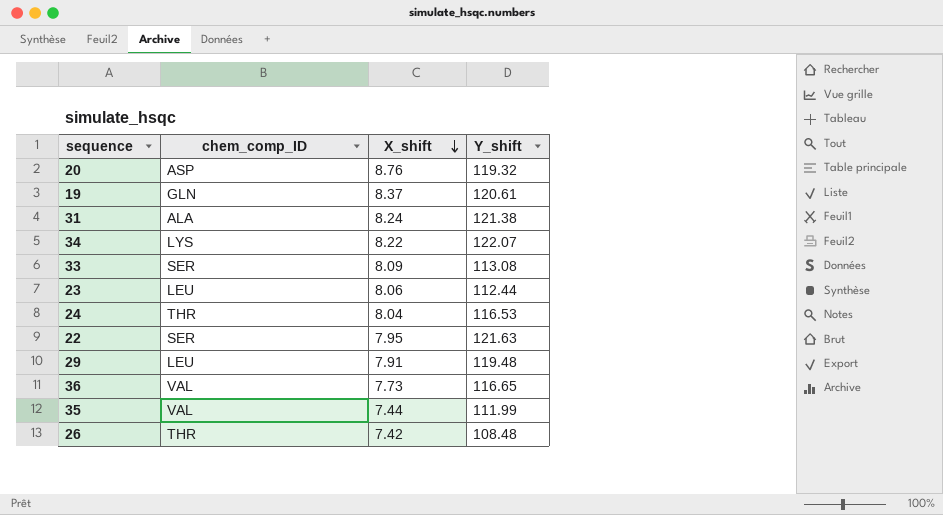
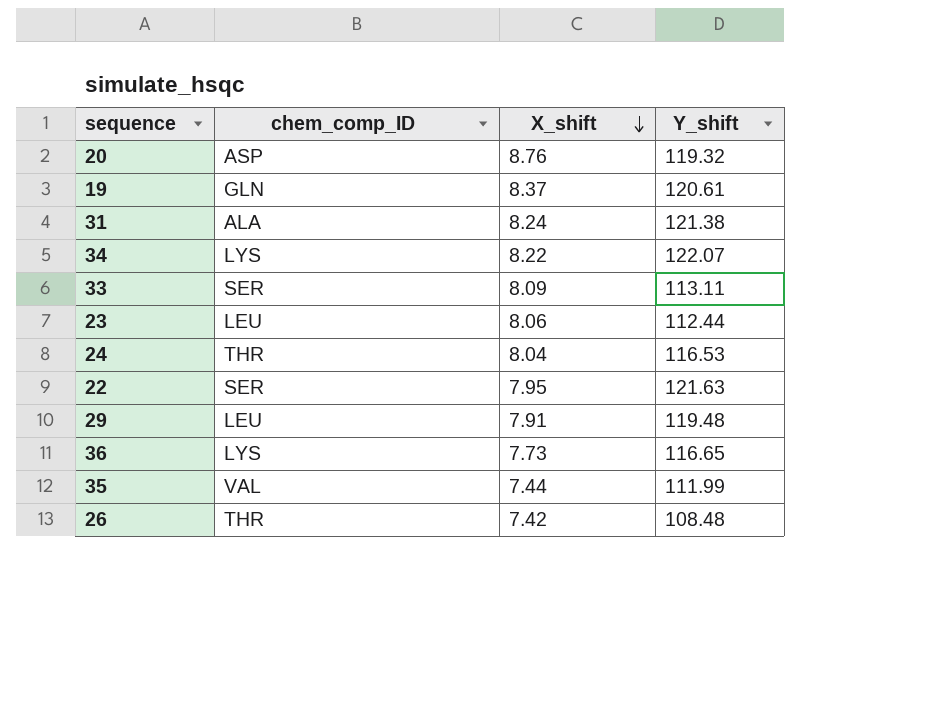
33 | Y_shift: 113.08 -> 113.11
36 | chem_comp_ID: VAL -> LYS

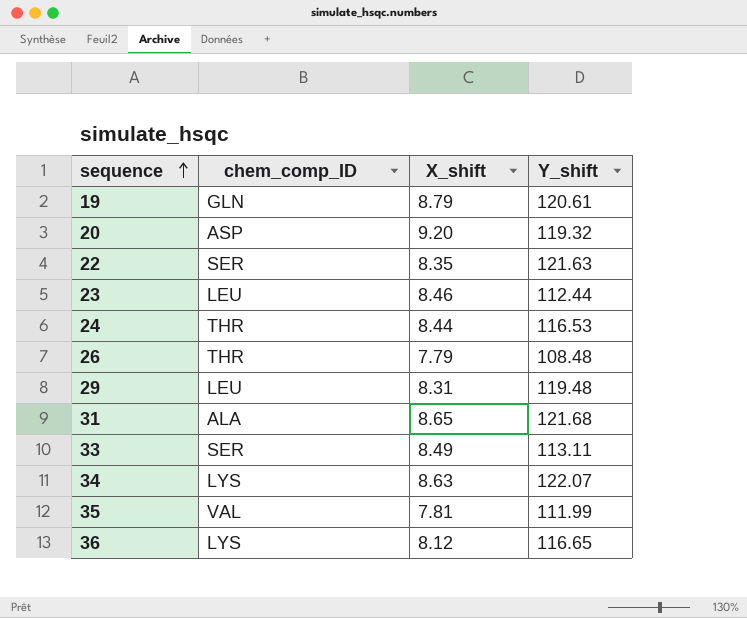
row order: X_shift descending -> sequence ascending
19 | X_shift: 8.37 -> 8.79
20 | X_shift: 8.76 -> 9.20
22 | X_shift: 7.95 -> 8.35
23 | X_shift: 8.06 -> 8.46
24 | X_shift: 8.04 -> 8.44
26 | X_shift: 7.42 -> 7.79
29 | X_shift: 7.91 -> 8.31
31 | X_shift: 8.24 -> 8.65
31 | Y_shift: 121.38 -> 121.68
33 | X_shift: 8.09 -> 8.49
34 | X_shift: 8.22 -> 8.63
35 | X_shift: 7.44 -> 7.81
36 | X_shift: 7.73 -> 8.12

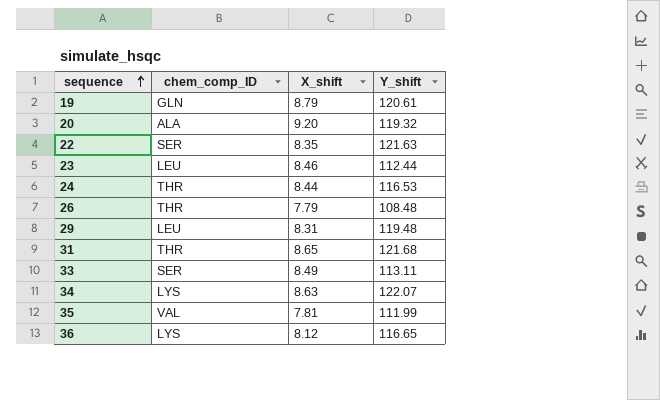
20 | chem_comp_ID: ASP -> ALA
31 | chem_comp_ID: ALA -> THR

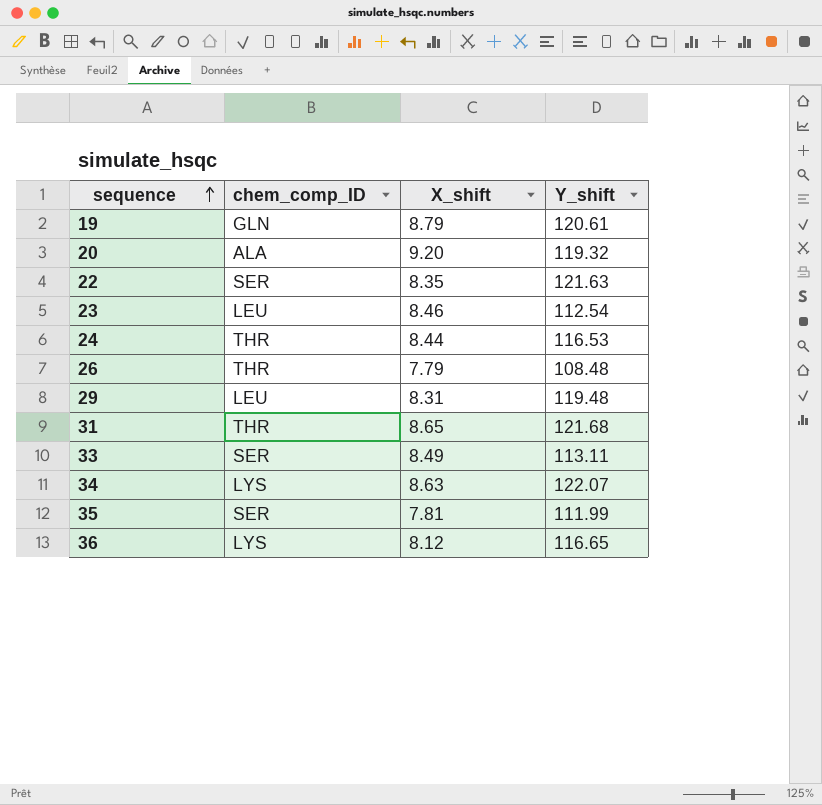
23 | Y_shift: 112.44 -> 112.54
35 | chem_comp_ID: VAL -> SER

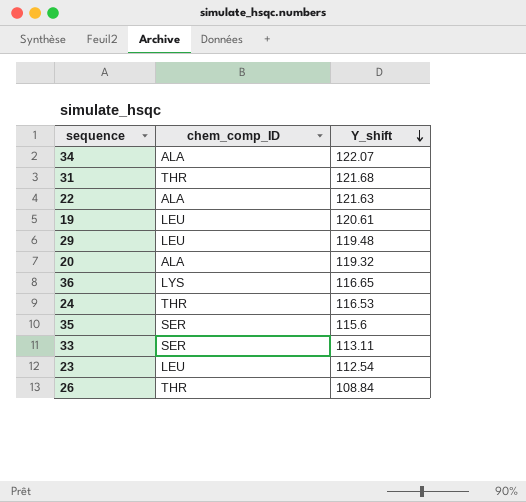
row order: sequence ascending -> Y_shift descending
column X_shift | position: 3 -> none
34 | chem_comp_ID: LYS -> ALA
22 | chem_comp_ID: SER -> ALA
19 | chem_comp_ID: GLN -> LEU
35 | Y_shift: 111.99 -> 115.6
26 | Y_shift: 108.48 -> 108.84

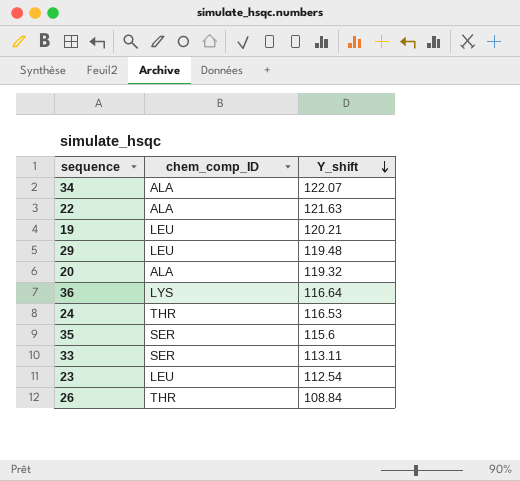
row 31: THR | 121.68 -> none
19 | Y_shift: 120.61 -> 120.21
36 | Y_shift: 116.65 -> 116.64

